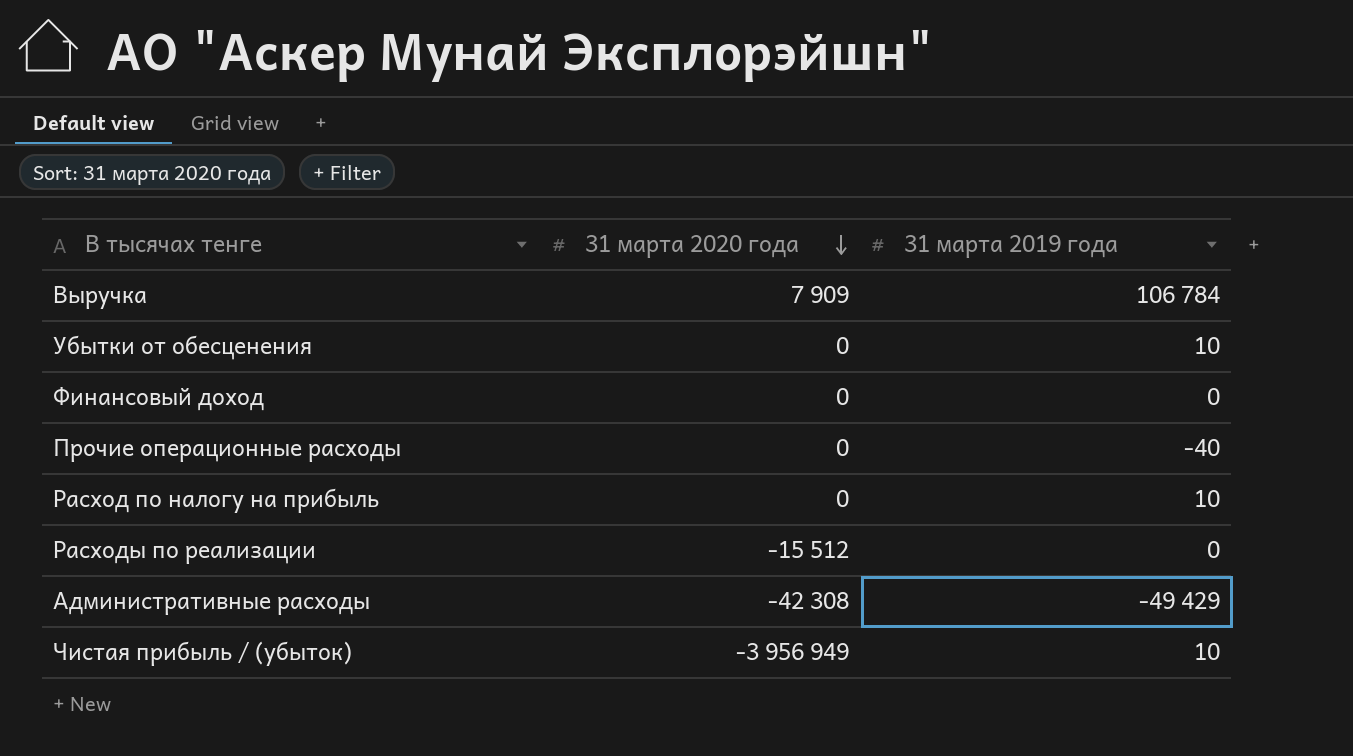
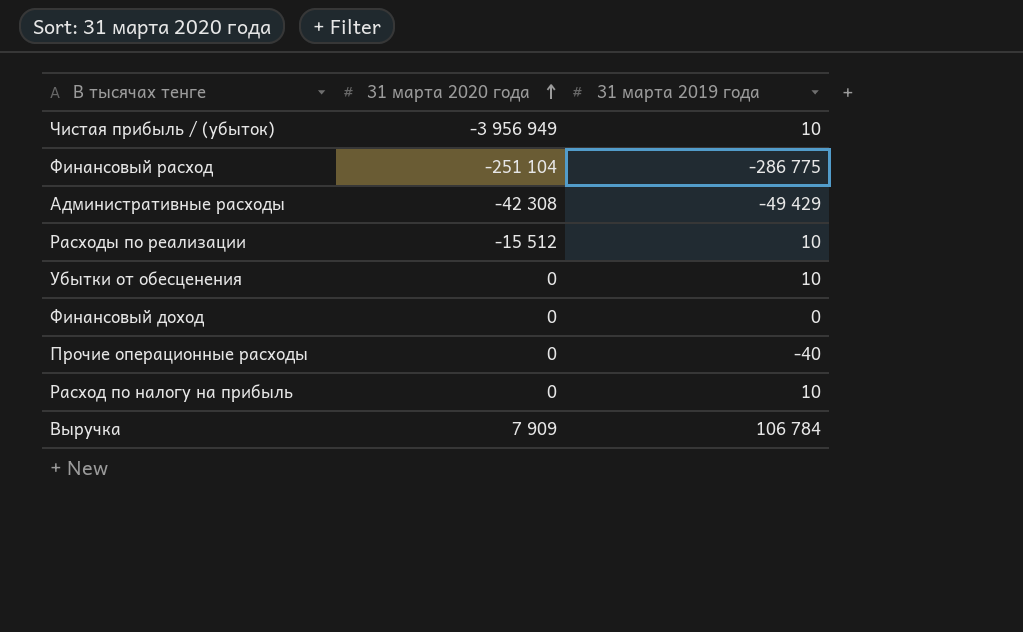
row order: 31 марта 2020 года descending -> 31 марта 2020 года ascending
row Финансовый расход: none -> -251 104 | -286 775
Расходы по реализации | 31 марта 2019 года: 0 -> 10

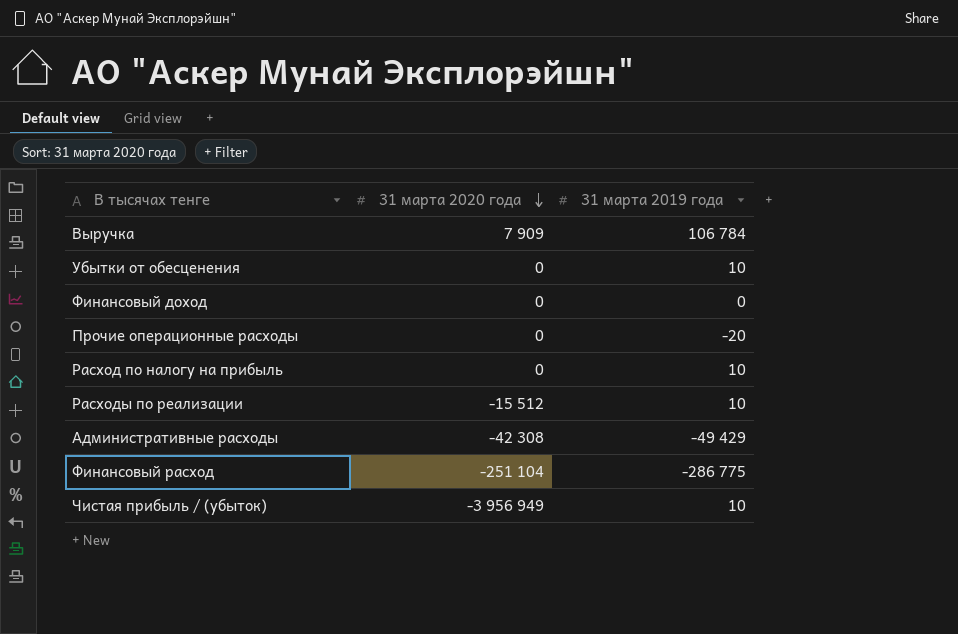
row order: 31 марта 2020 года ascending -> 31 марта 2020 года descending
Прочие операционные расходы | 31 марта 2019 года: -40 -> -20

